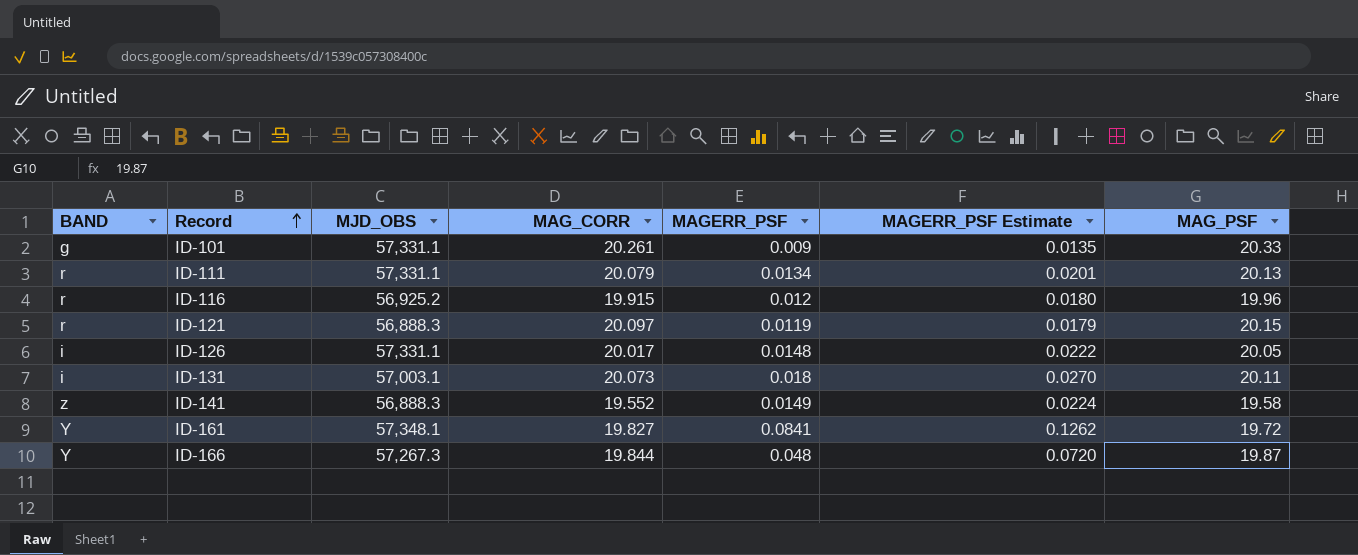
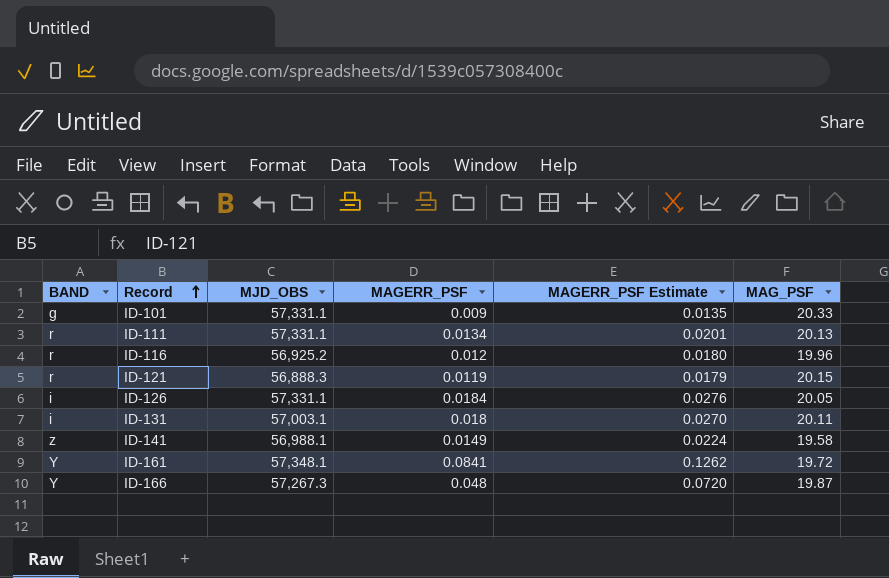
column MAG_CORR | position: 4 -> none
ID-126 | MAGERR_PSF: 0.0148 -> 0.0184
ID-126 | MAGERR_PSF Estimate: 0.0222 -> 0.0276
ID-141 | MJD_OBS: 56,888.3 -> 56,988.1

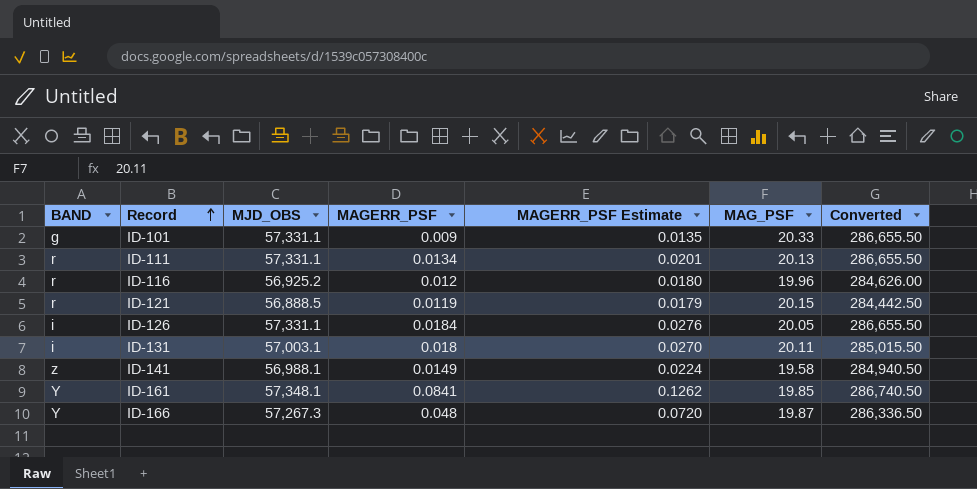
column Converted | formula: none -> [MJD_OBS] * 5
ID-121 | MJD_OBS: 56,888.3 -> 56,888.5
ID-161 | MAG_PSF: 19.72 -> 19.85

